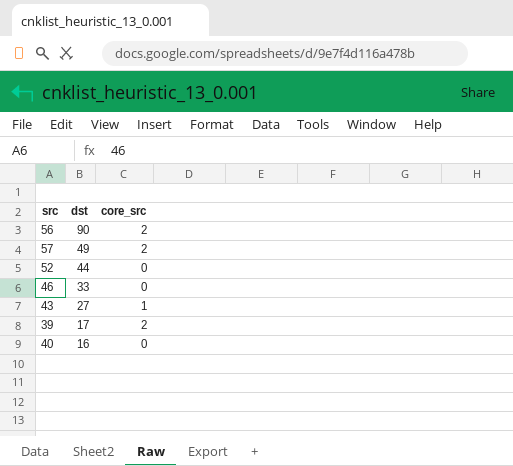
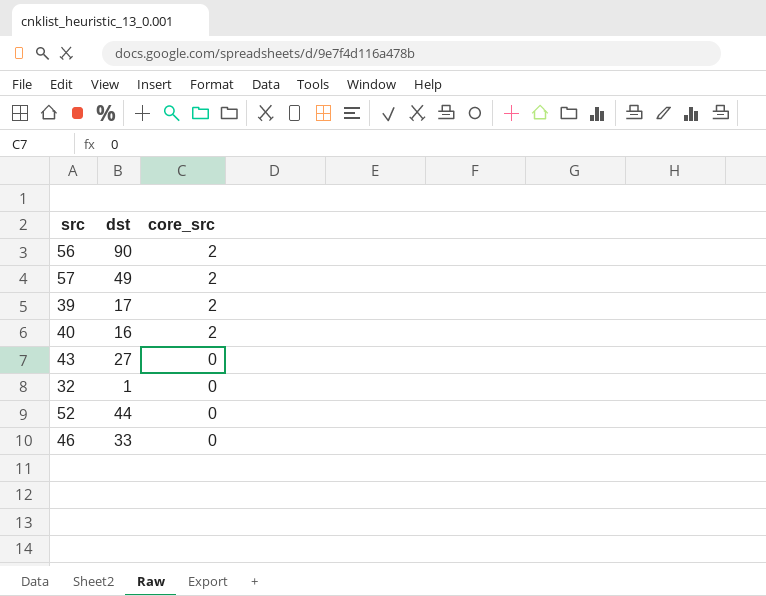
row order: dst descending -> core_src descending
40 | core_src: 0 -> 2
43 | core_src: 1 -> 0
row 32: none -> 1 | 0

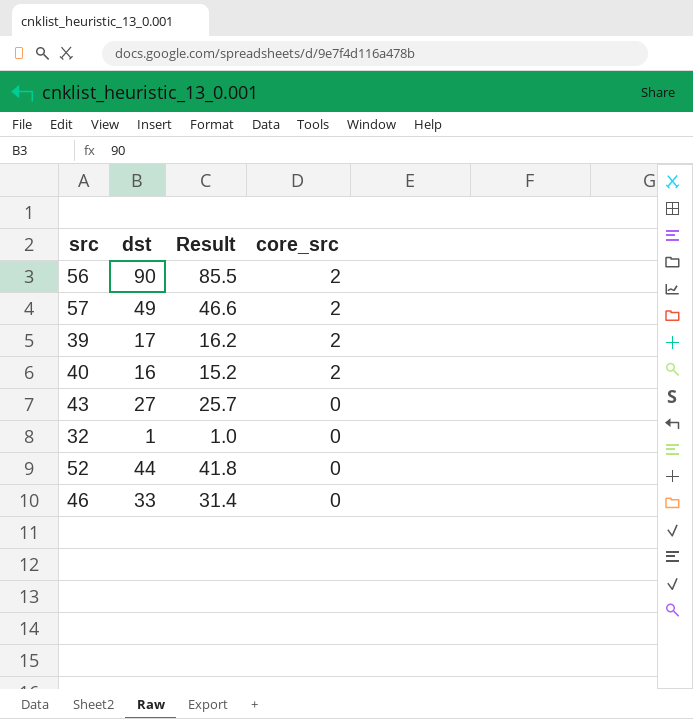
column Result | formula: none -> [dst] * 0.95

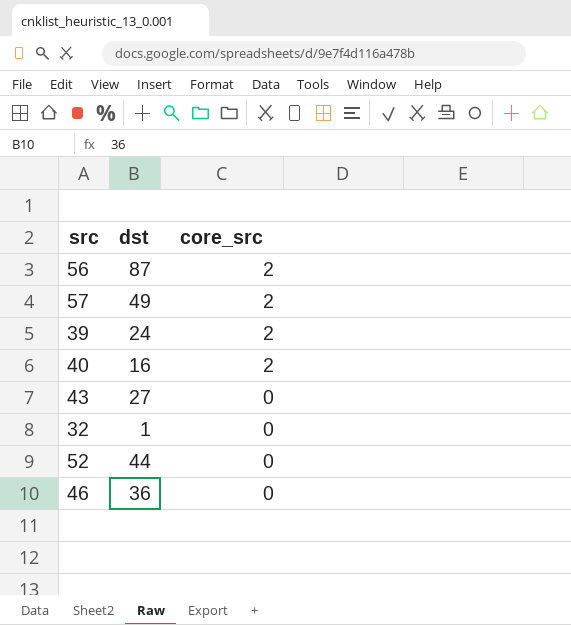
column Result | formula: [dst] * 0.95 -> none
56 | dst: 90 -> 87
39 | dst: 17 -> 24
46 | dst: 33 -> 36

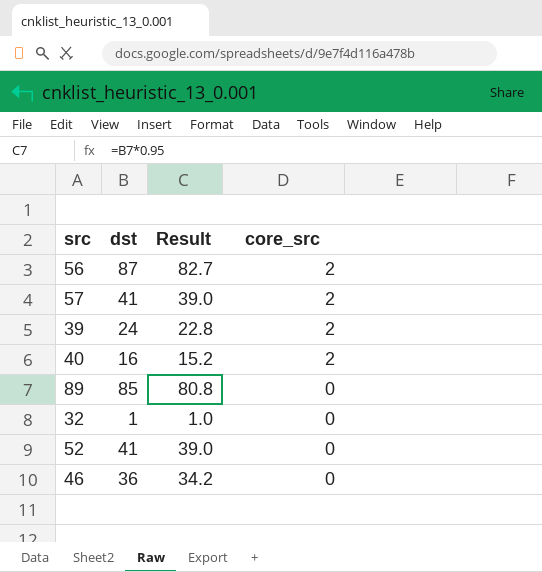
column Result | formula: none -> [dst] * 0.95
row 43: 27 | 0 -> none
57 | dst: 49 -> 41
row 89: none -> 85 | 80.8 | 0
52 | dst: 44 -> 41

